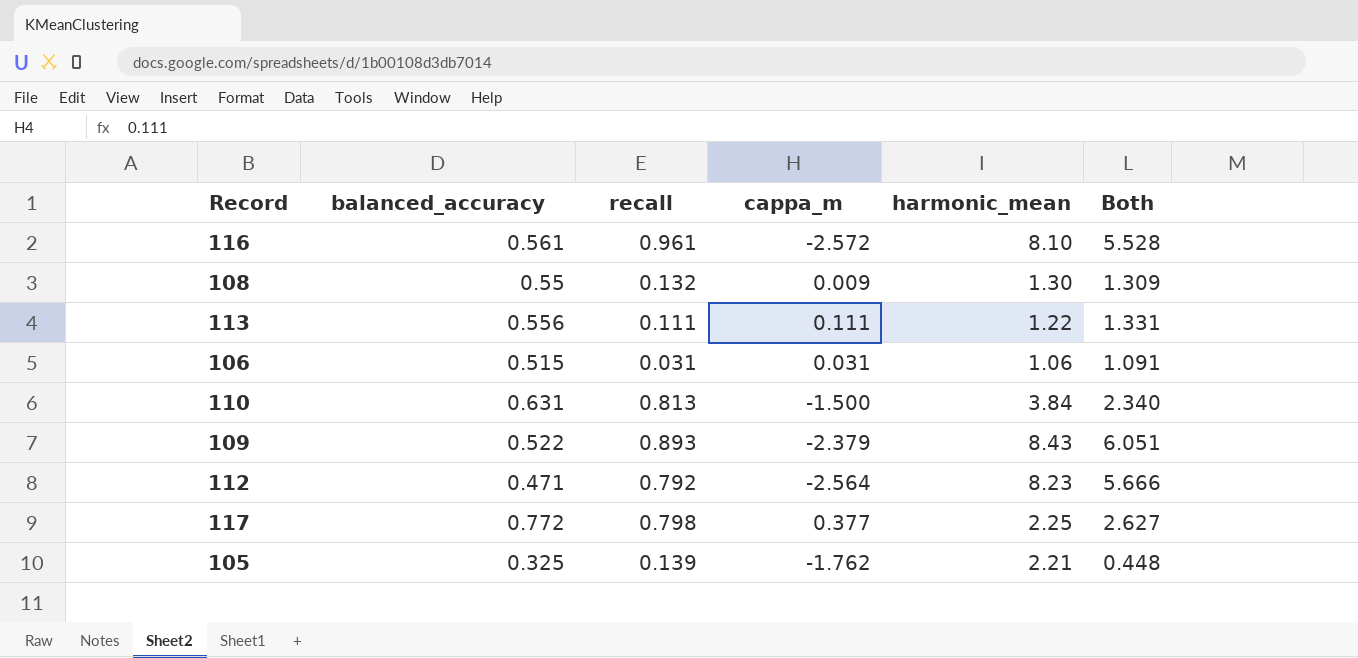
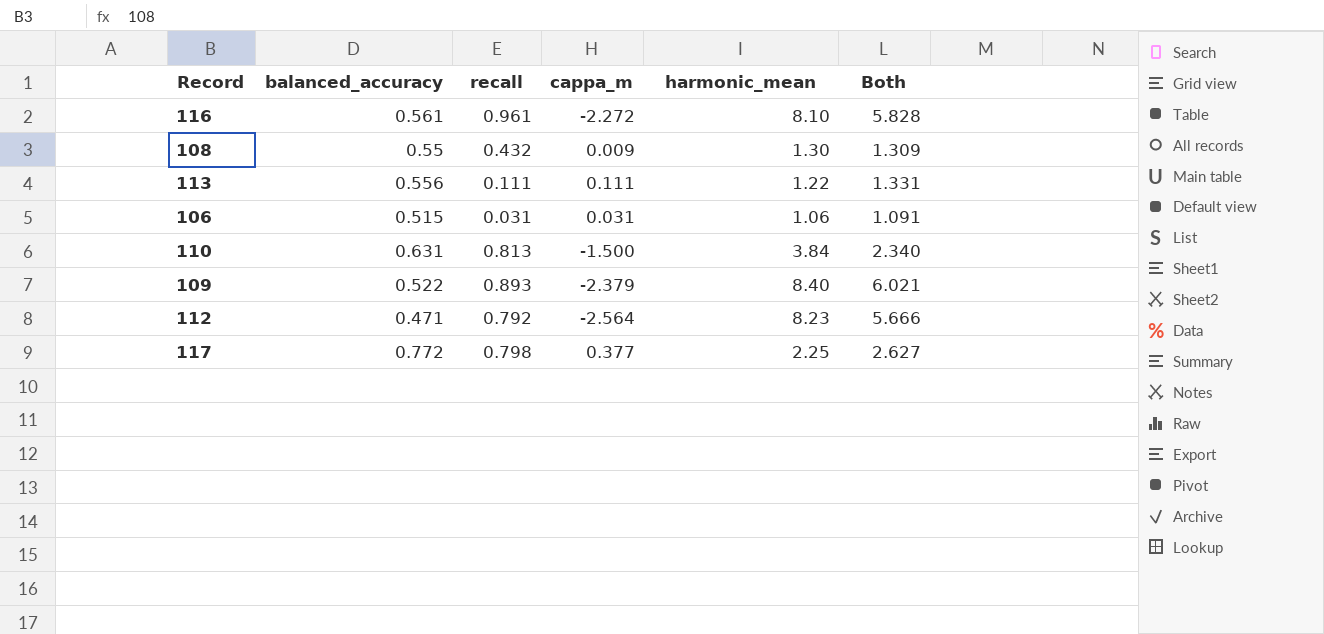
row 105: 0.325 | 0.139 | -1.762 | 2.21 | 0.448 -> none
116 | cappa_m: -2.572 -> -2.272
116 | Both: 5.528 -> 5.828
108 | recall: 0.132 -> 0.432
109 | harmonic_mean: 8.43 -> 8.40
109 | Both: 6.051 -> 6.021

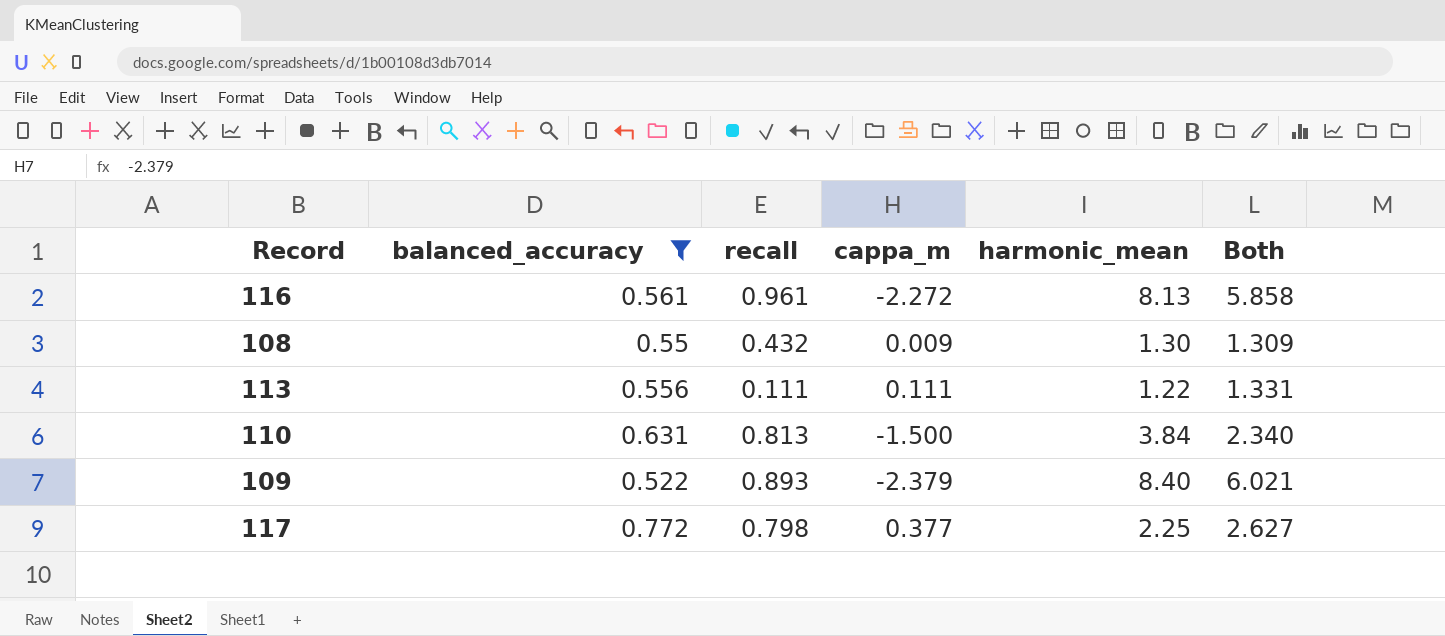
filter: none -> balanced_accuracy >= 0.522
116 | harmonic_mean: 8.10 -> 8.13
116 | Both: 5.828 -> 5.858

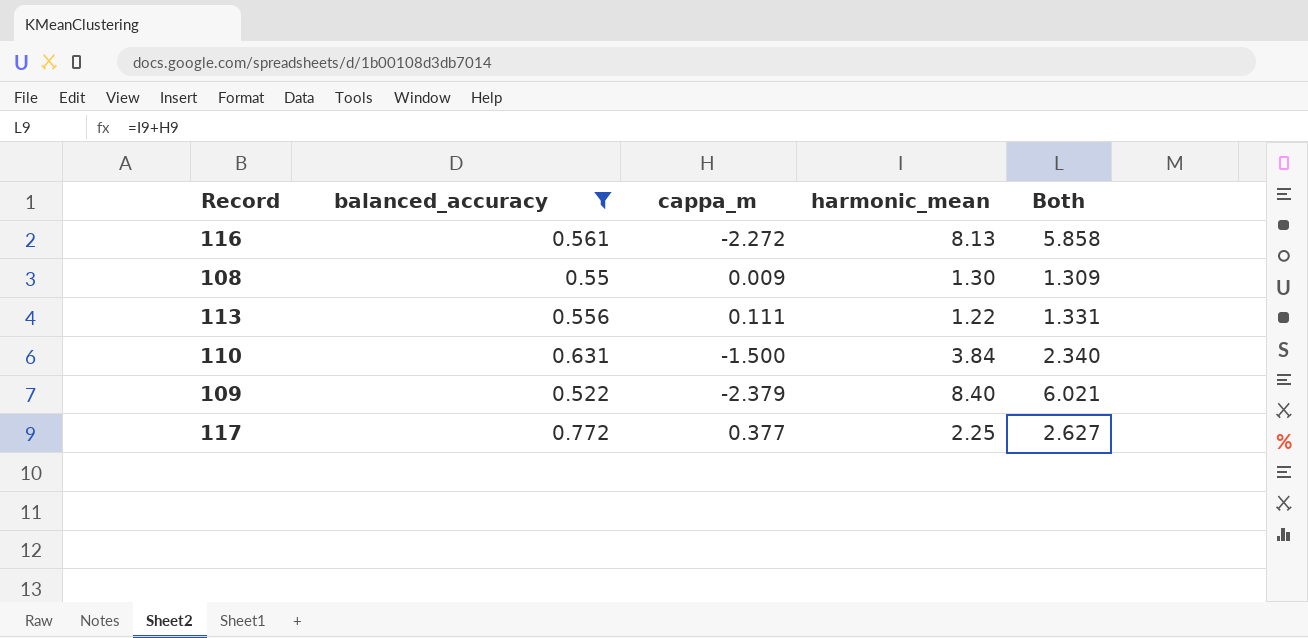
column recall | position: 3 -> none

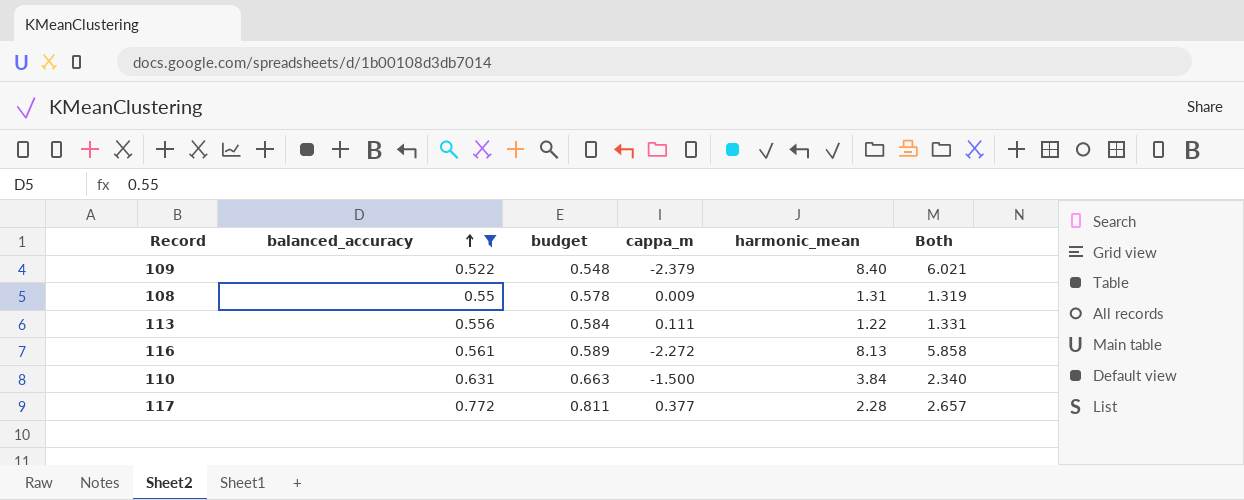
row order: none -> balanced_accuracy ascending
column budget | formula: none -> [balanced_accuracy] * 1.05
108 | harmonic_mean: 1.30 -> 1.31
108 | Both: 1.309 -> 1.319
117 | harmonic_mean: 2.25 -> 2.28
117 | Both: 2.627 -> 2.657

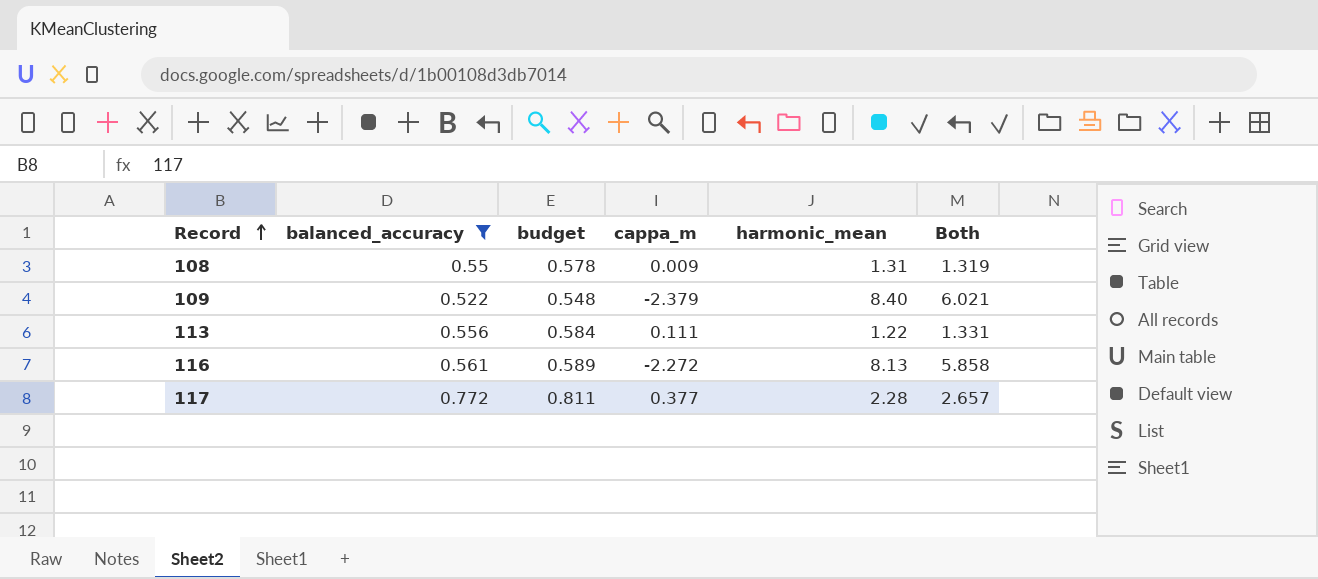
row order: balanced_accuracy ascending -> Record ascending
row 110: 0.631 | 0.663 | -1.500 | 3.84 | 2.340 -> none

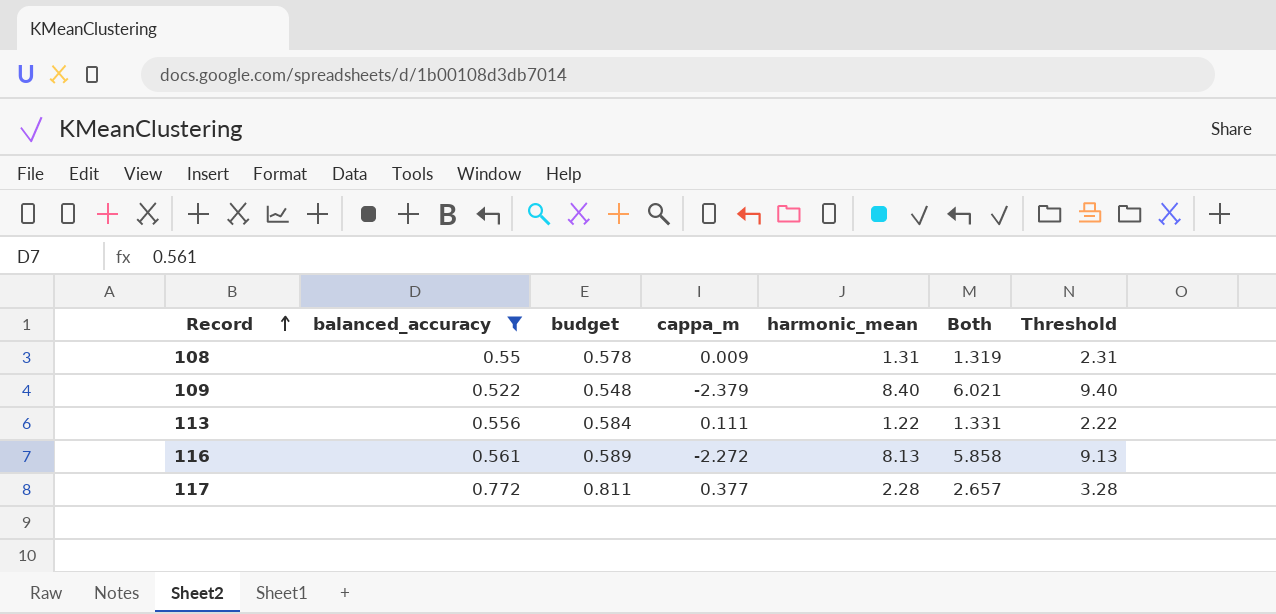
column Threshold | formula: none -> [harmonic_mean] + 1

